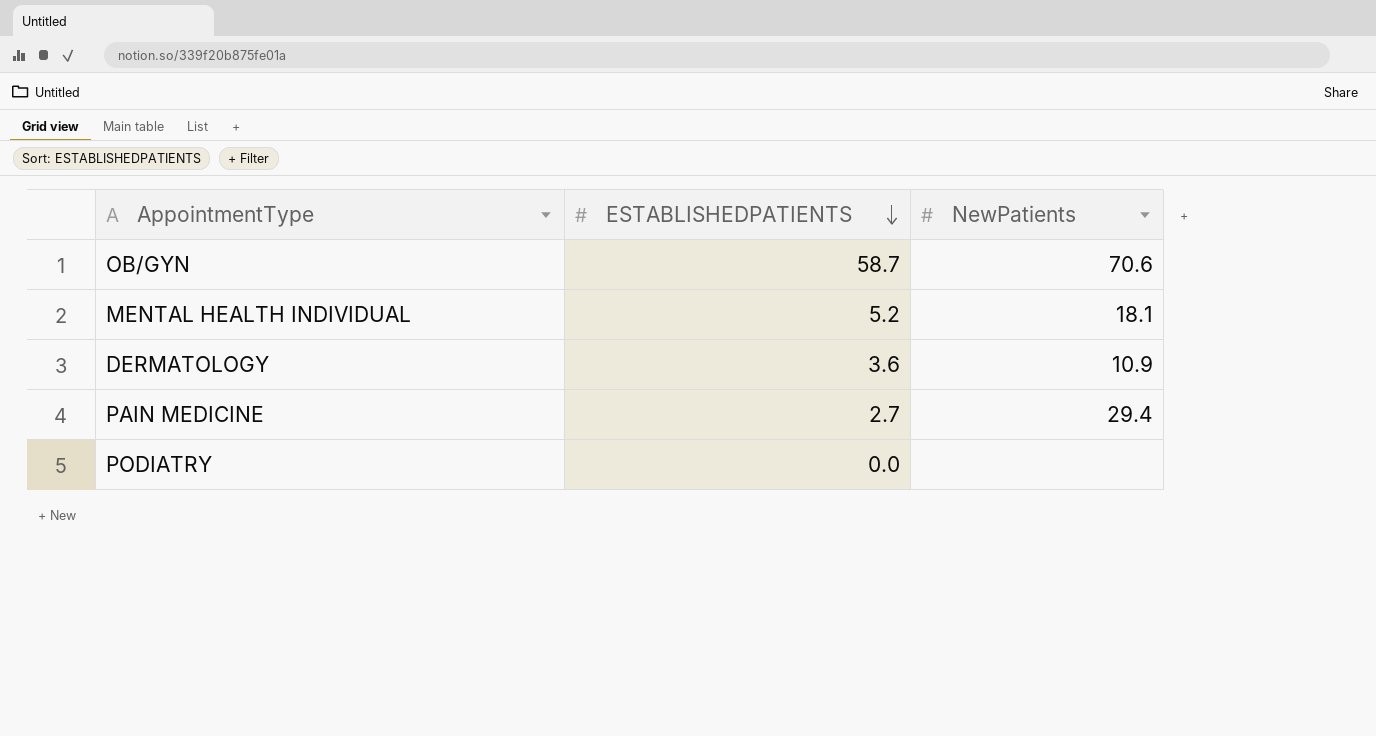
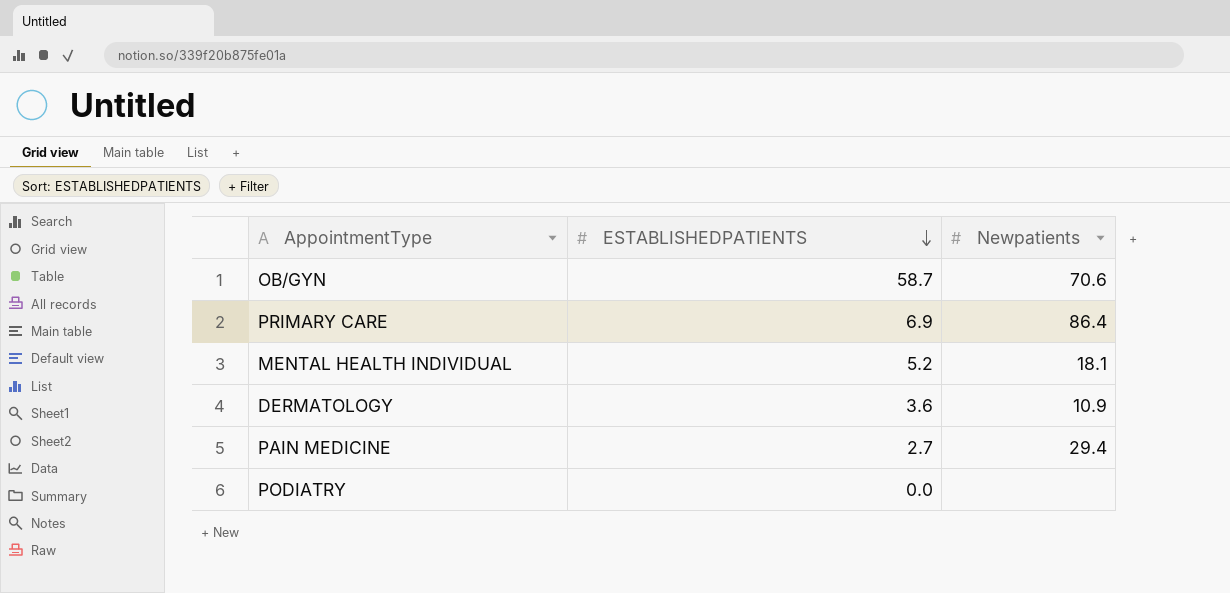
column name: NewPatients -> Newpatients
row PRIMARY CARE: none -> 6.9 | 86.4

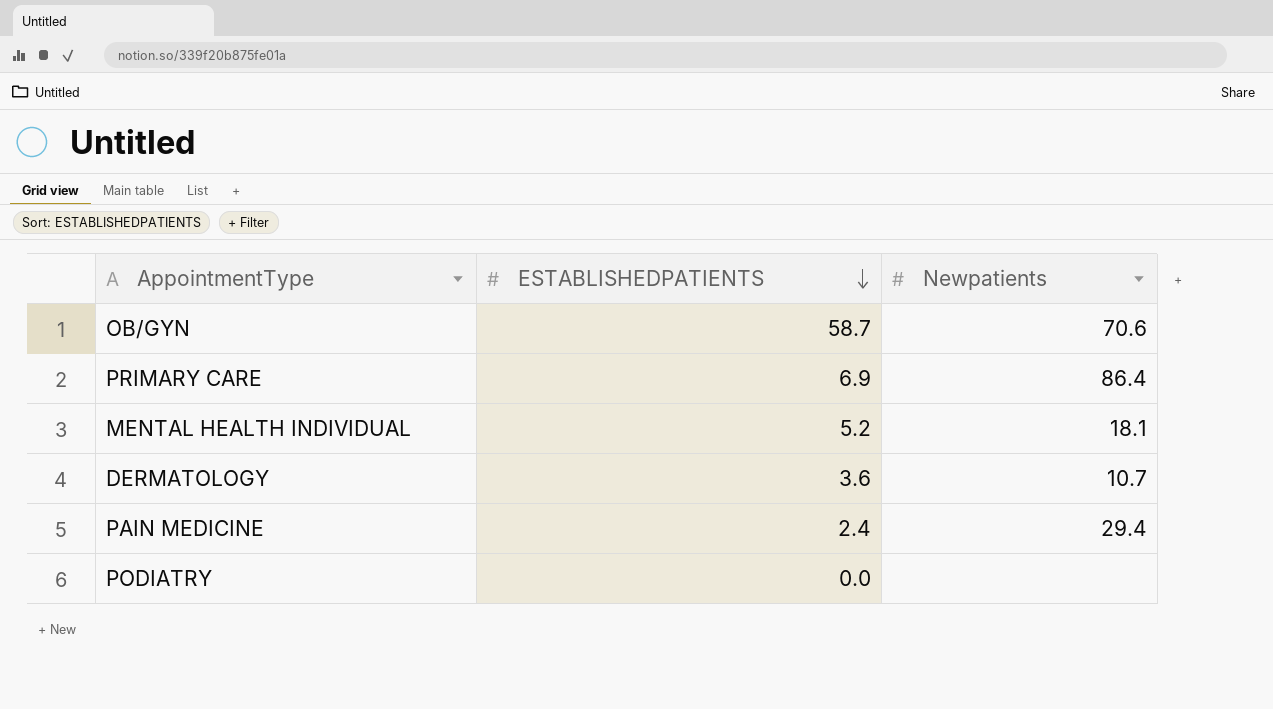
DERMATOLOGY | Newpatients: 10.9 -> 10.7
PAIN MEDICINE | ESTABLISHEDPATIENTS: 2.7 -> 2.4

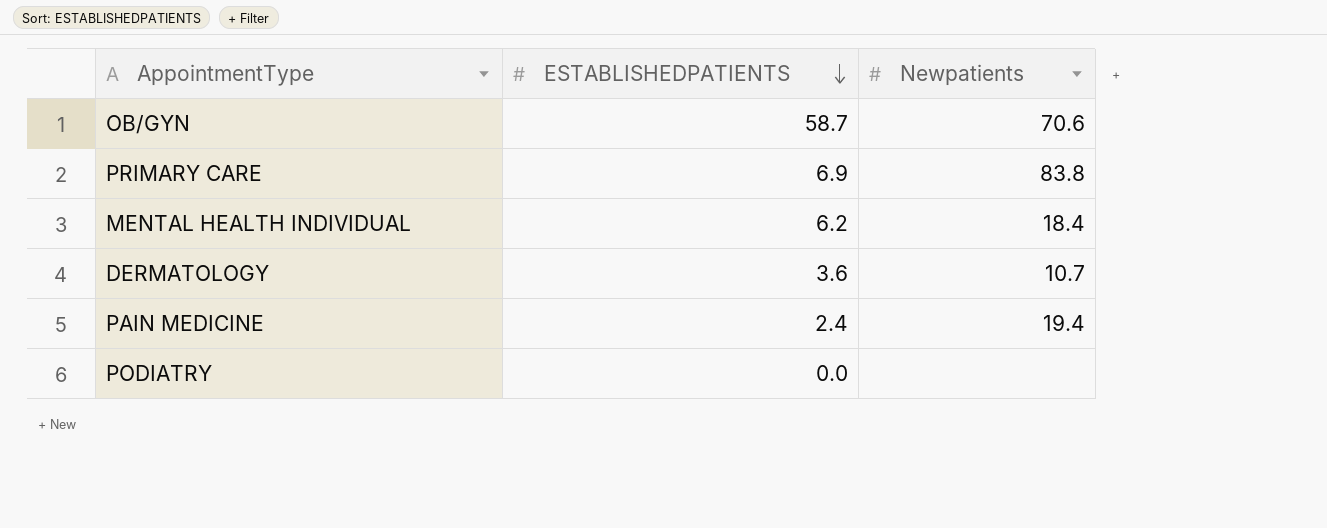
PRIMARY CARE | Newpatients: 86.4 -> 83.8
MENTAL HEALTH INDIVIDUAL | ESTABLISHEDPATIENTS: 5.2 -> 6.2
MENTAL HEALTH INDIVIDUAL | Newpatients: 18.1 -> 18.4
PAIN MEDICINE | Newpatients: 29.4 -> 19.4

